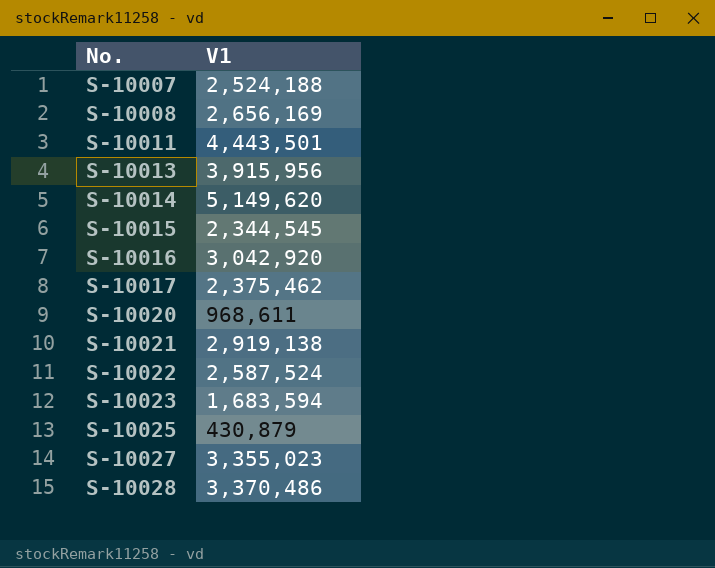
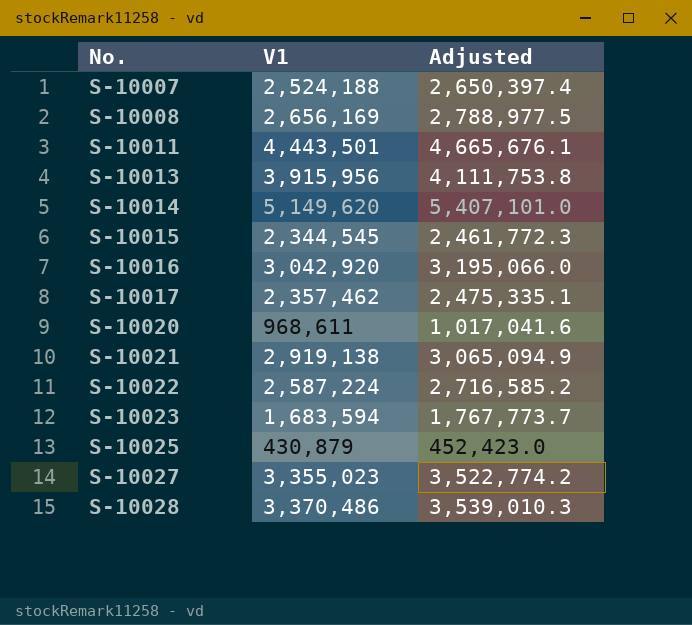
column Adjusted | formula: none -> [V1] * 1.05
S-10017 | V1: 2,375,462 -> 2,357,462
S-10022 | V1: 2,587,524 -> 2,587,224

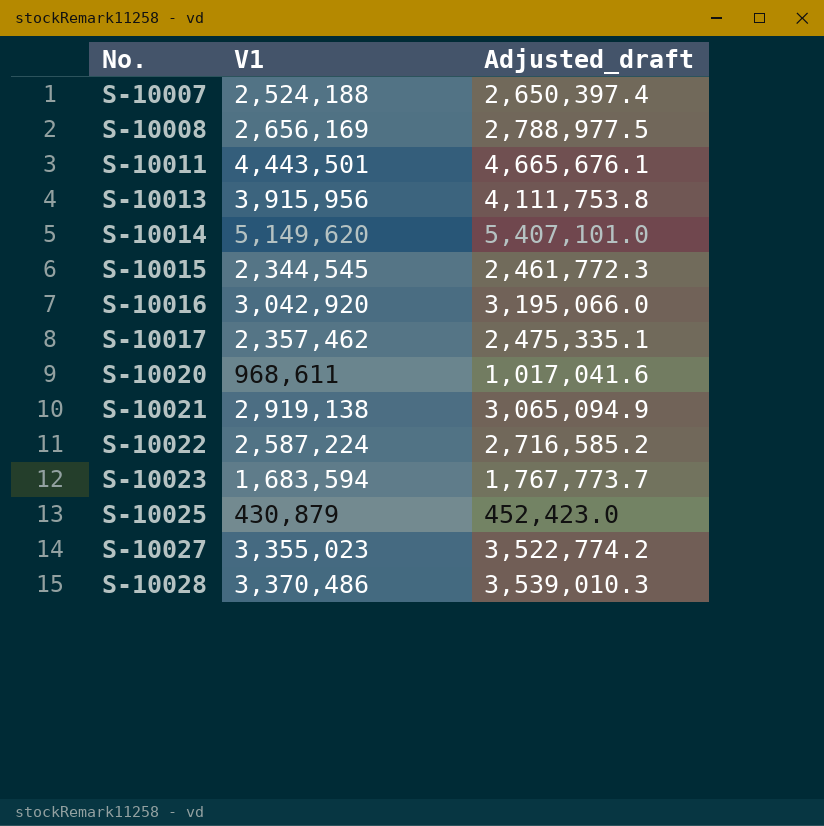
column name: Adjusted -> Adjusted_draft

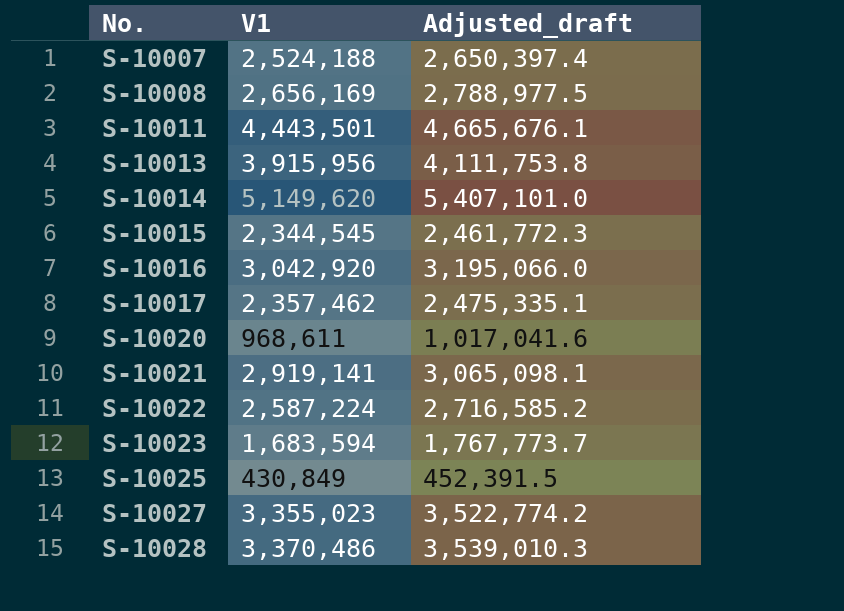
S-10021 | V1: 2,919,138 -> 2,919,141
S-10021 | Adjusted_draft: 3,065,094.9 -> 3,065,098.1
S-10025 | V1: 430,879 -> 430,849
S-10025 | Adjusted_draft: 452,423.0 -> 452,391.5

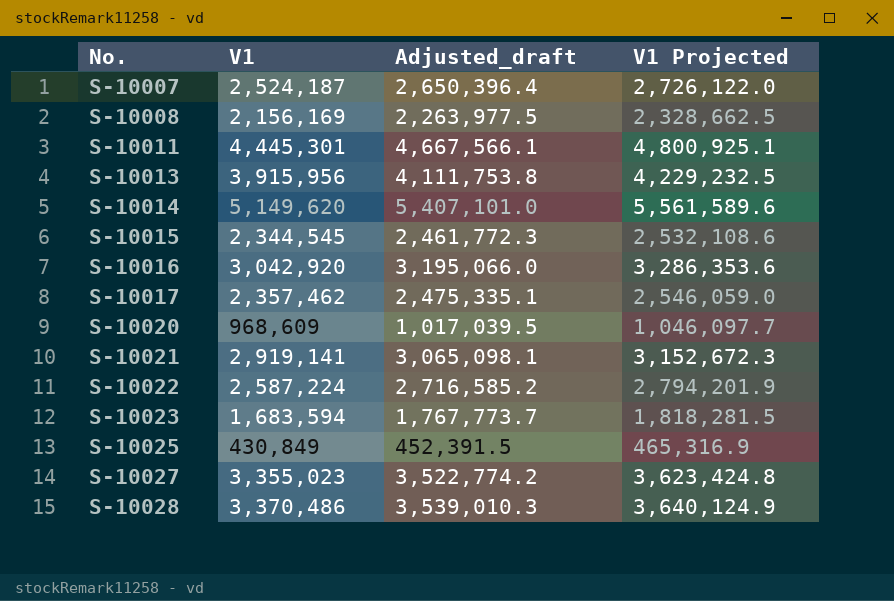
column V1 Projected | formula: none -> [V1] * 1.08
S-10007 | V1: 2,524,188 -> 2,524,187
S-10007 | Adjusted_draft: 2,650,397.4 -> 2,650,396.4
S-10008 | V1: 2,656,169 -> 2,156,169
S-10008 | Adjusted_draft: 2,788,977.5 -> 2,263,977.5
S-10011 | V1: 4,443,501 -> 4,445,301
S-10011 | Adjusted_draft: 4,665,676.1 -> 4,667,566.1
S-10020 | V1: 968,611 -> 968,609
S-10020 | Adjusted_draft: 1,017,041.6 -> 1,017,039.5

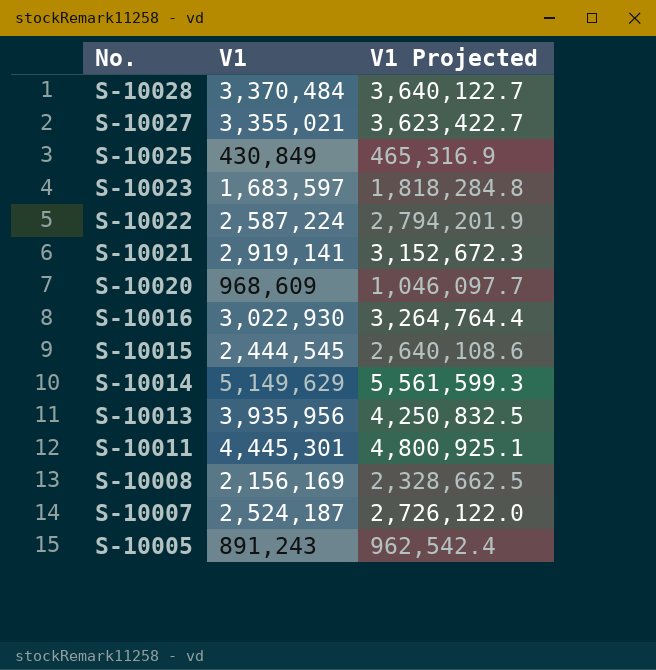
row order: No. ascending -> No. descending
column Adjusted_draft | formula: [V1] * 1.05 -> none
row S-10017: 2,357,462 | 2,475,335.1 | 2,546,059.0 -> none
S-10028 | V1: 3,370,486 -> 3,370,484
S-10028 | V1 Projected: 3,640,124.9 -> 3,640,122.7
S-10027 | V1: 3,355,023 -> 3,355,021
S-10027 | V1 Projected: 3,623,424.8 -> 3,623,422.7
S-10023 | V1: 1,683,594 -> 1,683,597
S-10023 | V1 Projected: 1,818,281.5 -> 1,818,284.8
S-10016 | V1: 3,042,920 -> 3,022,930
S-10016 | V1 Projected: 3,286,353.6 -> 3,264,764.4
S-10015 | V1: 2,344,545 -> 2,444,545
S-10015 | V1 Projected: 2,532,108.6 -> 2,640,108.6
S-10014 | V1: 5,149,620 -> 5,149,629
S-10014 | V1 Projected: 5,561,589.6 -> 5,561,599.3
S-10013 | V1: 3,915,956 -> 3,935,956
S-10013 | V1 Projected: 4,229,232.5 -> 4,250,832.5
row S-10005: none -> 891,243 | 962,542.4

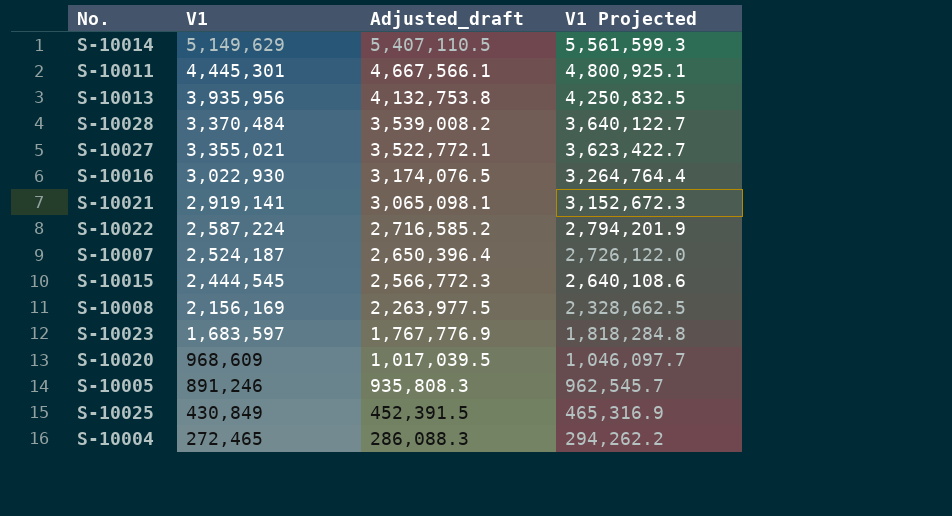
row order: No. descending -> V1 descending
column Adjusted_draft | formula: none -> [V1] * 1.05
S-10005 | V1: 891,243 -> 891,246
S-10005 | V1 Projected: 962,542.4 -> 962,545.7
row S-10004: none -> 272,465 | 286,088.3 | 294,262.2

